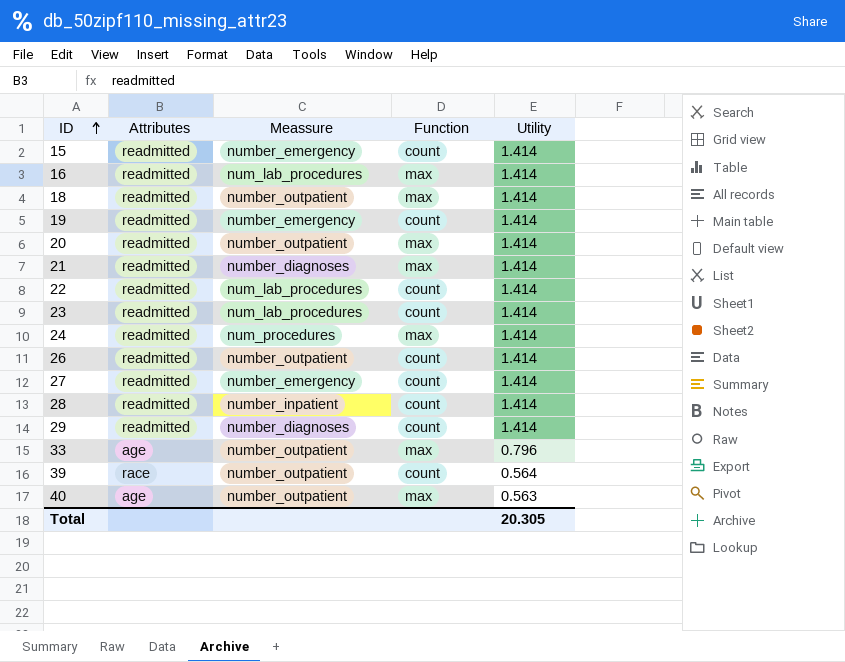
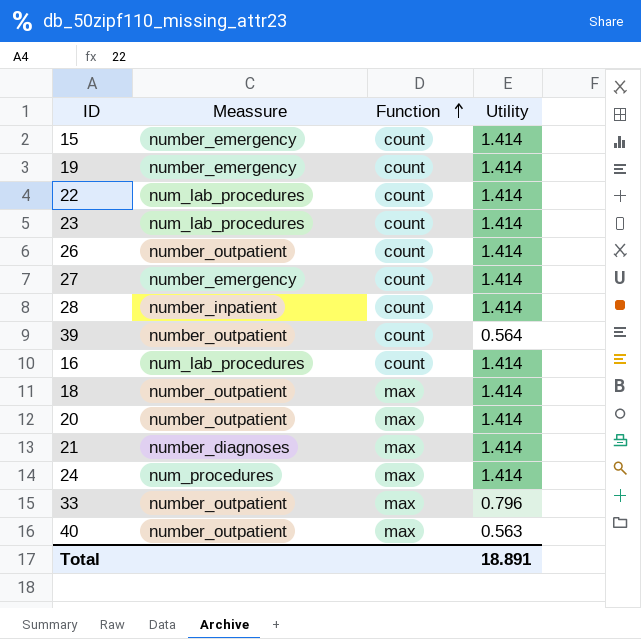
row order: ID ascending -> Function ascending
column Attributes | position: 2 -> none
row 29: readmitted | number_diagnoses | count | 1.414 -> none
16 | Function: max -> count
Total | Utility: 20.305 -> 18.891

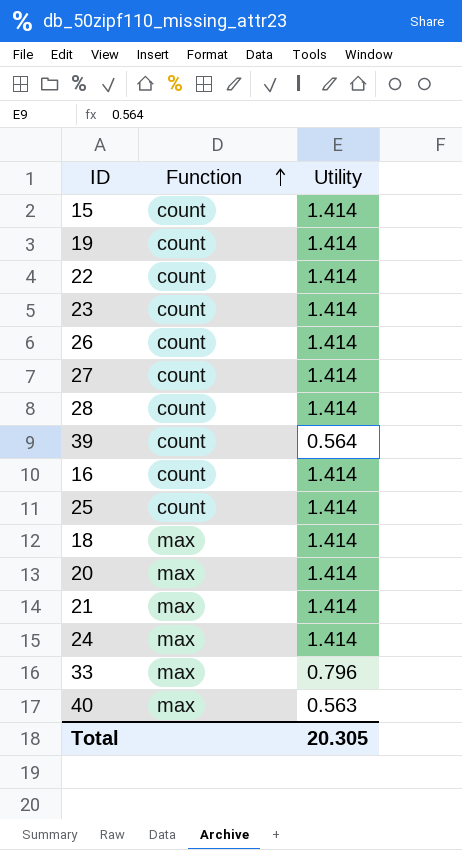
column Meassure | position: 2 -> none
row 25: none -> count | 1.414
Total | Utility: 18.891 -> 20.305

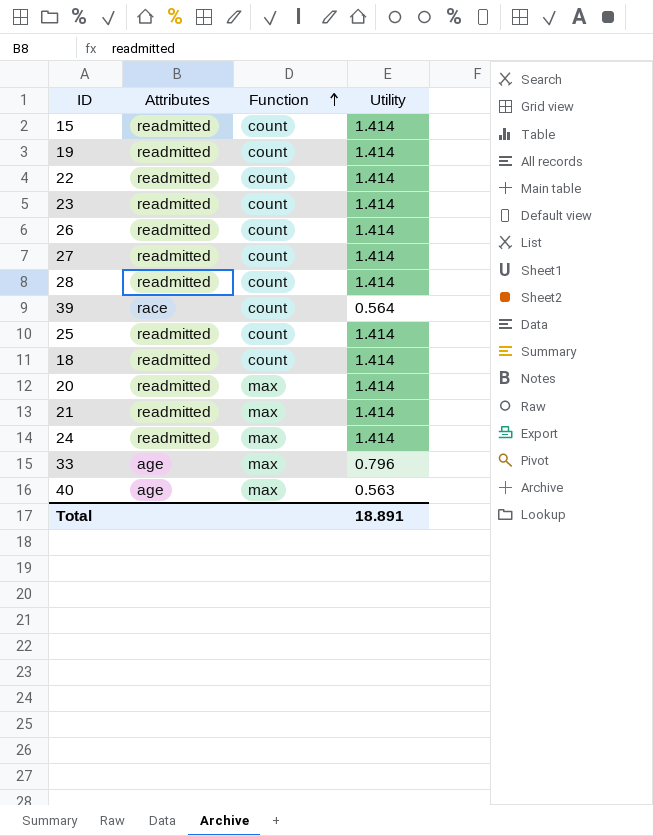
column Attributes | position: none -> 2
row 16: count | 1.414 -> none
18 | Function: max -> count
Total | Utility: 20.305 -> 18.891

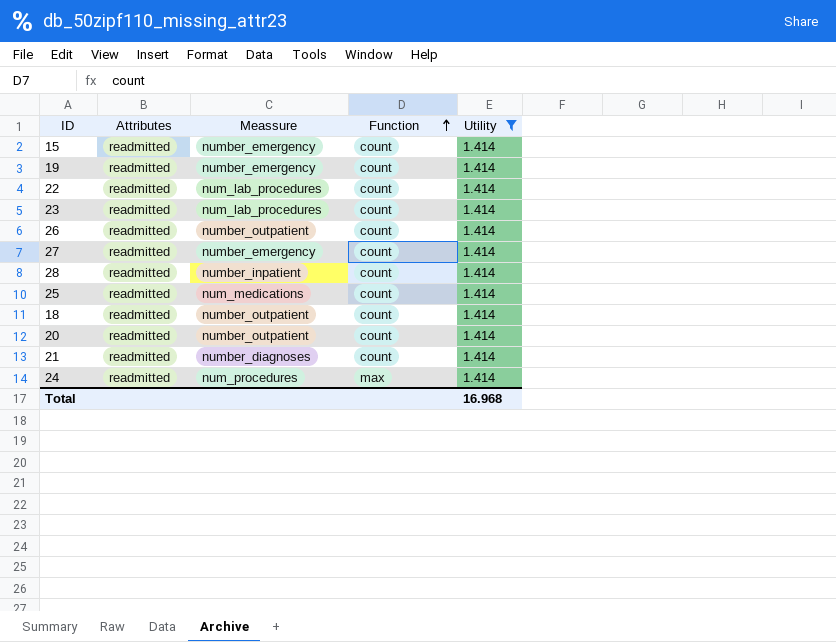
filter: none -> Utility = 1.414
column Meassure | position: none -> 3
20 | Function: max -> count
21 | Function: max -> count
Total | Utility: 18.891 -> 16.968

